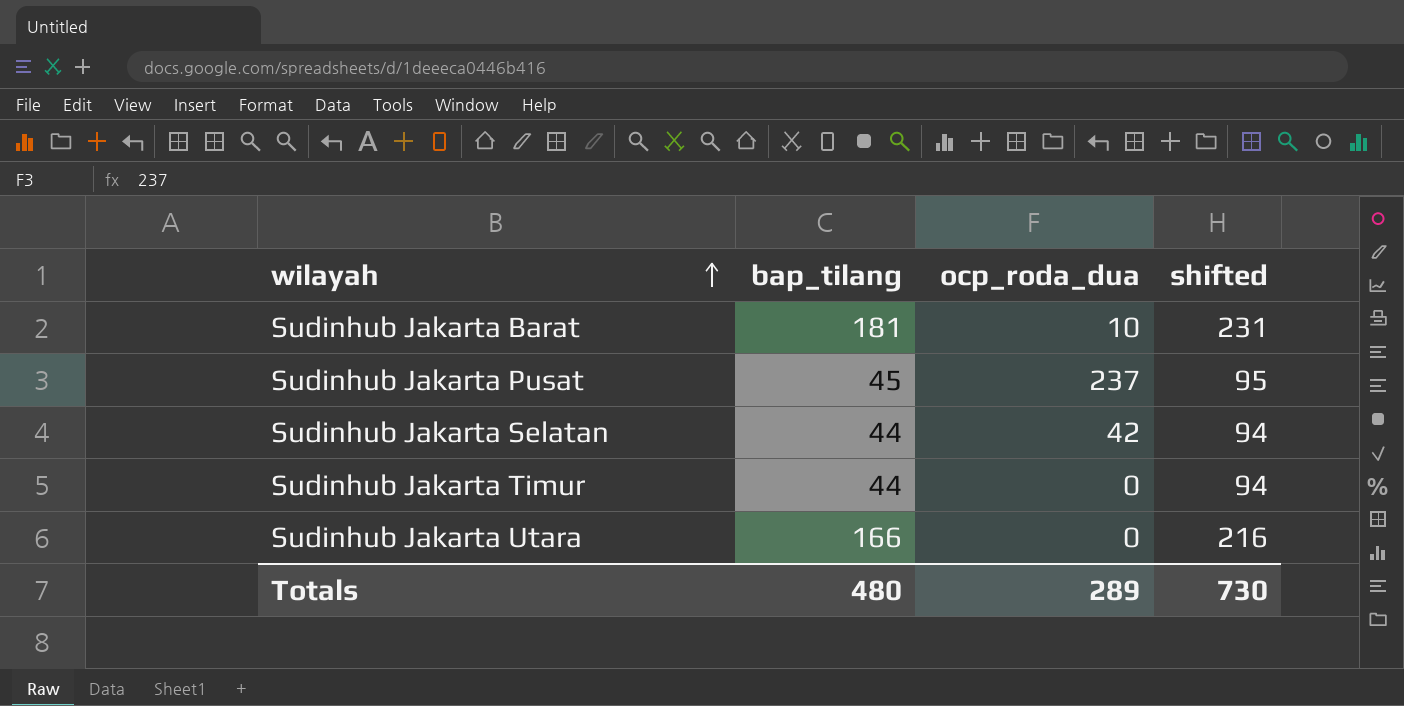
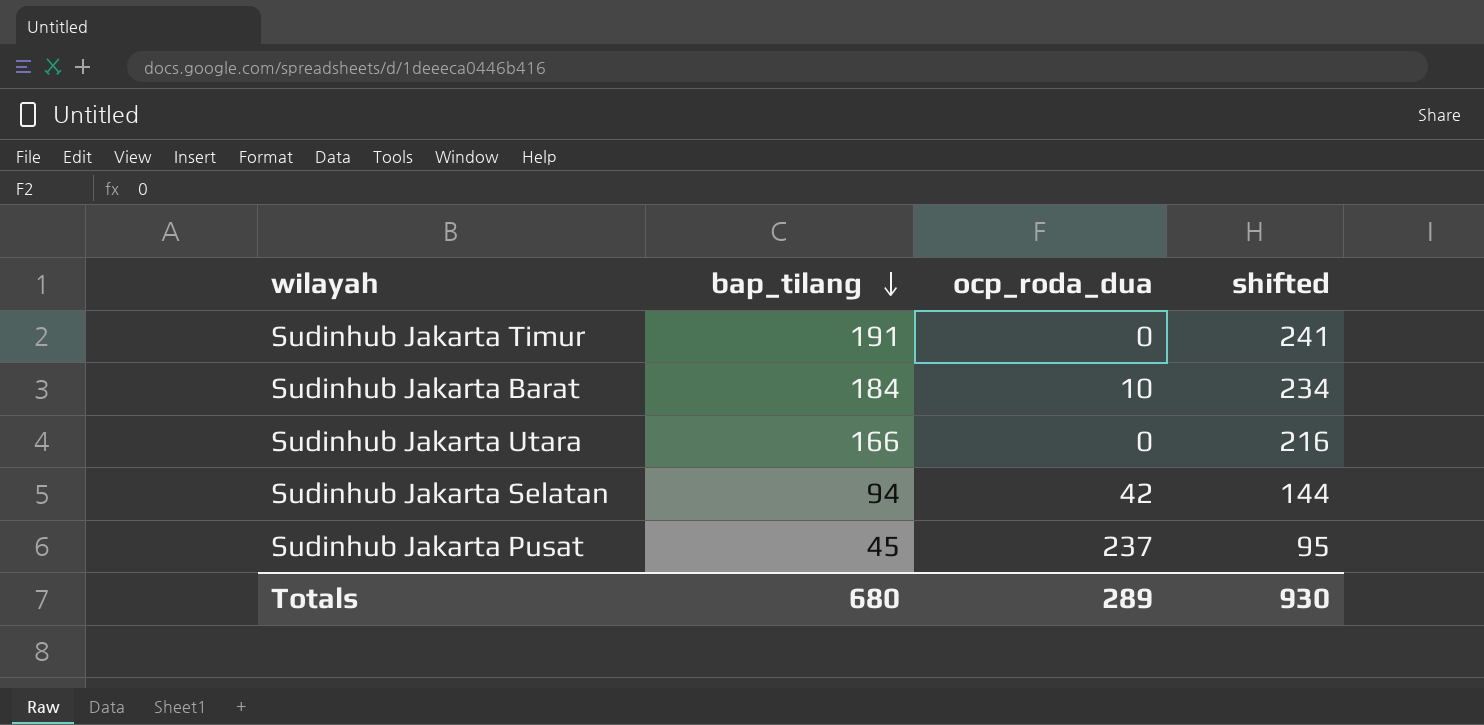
row order: wilayah ascending -> bap_tilang descending
Sudinhub Jakarta Timur | bap_tilang: 44 -> 191
Sudinhub Jakarta Timur | shifted: 94 -> 241
Sudinhub Jakarta Barat | bap_tilang: 181 -> 184
Sudinhub Jakarta Barat | shifted: 231 -> 234
Sudinhub Jakarta Selatan | bap_tilang: 44 -> 94
Sudinhub Jakarta Selatan | shifted: 94 -> 144
Totals | bap_tilang: 480 -> 680
Totals | shifted: 730 -> 930

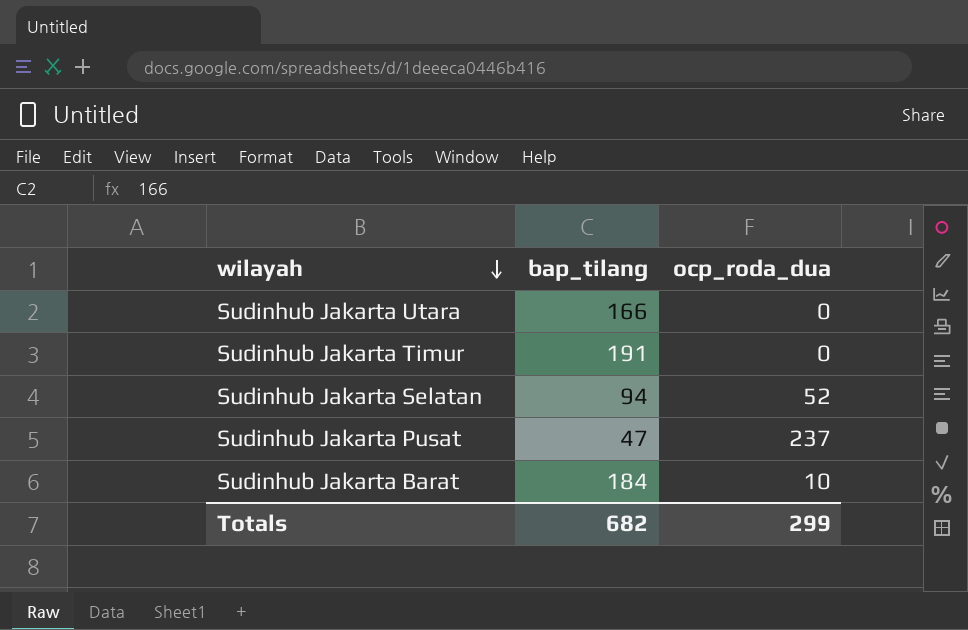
row order: bap_tilang descending -> wilayah descending
column shifted | formula: [bap_tilang] + 50 -> none
Sudinhub Jakarta Selatan | ocp_roda_dua: 42 -> 52
Sudinhub Jakarta Pusat | bap_tilang: 45 -> 47
Totals | bap_tilang: 680 -> 682
Totals | ocp_roda_dua: 289 -> 299

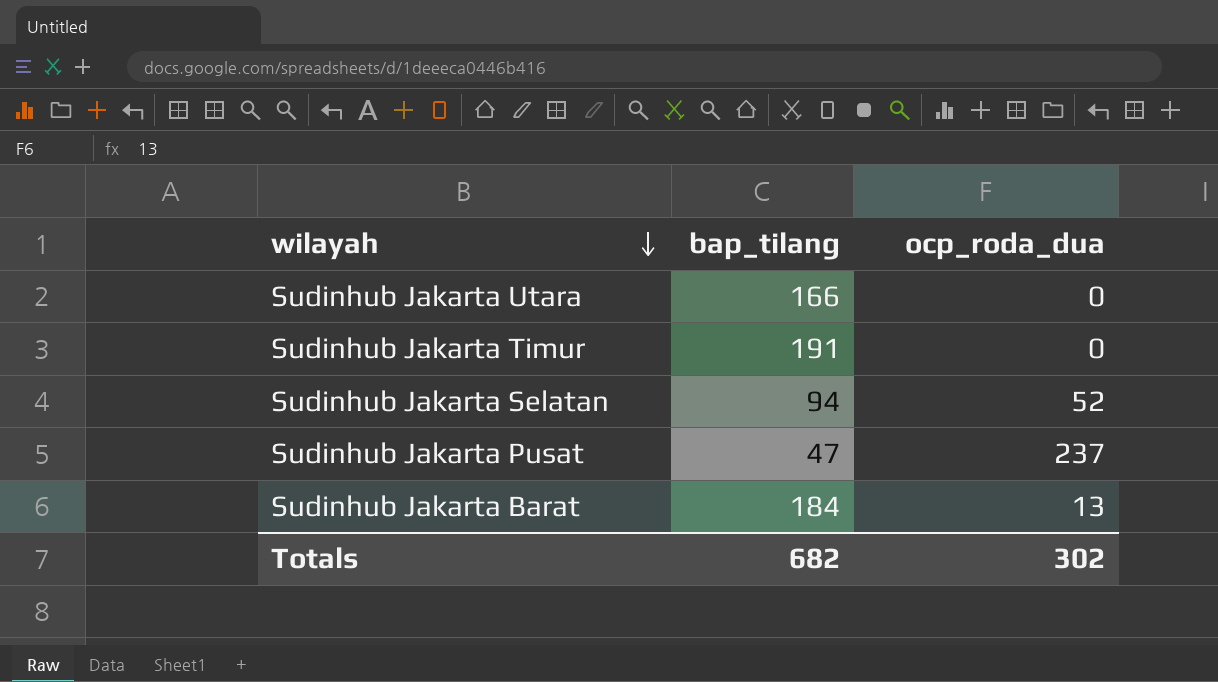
Sudinhub Jakarta Barat | ocp_roda_dua: 10 -> 13
Totals | ocp_roda_dua: 299 -> 302

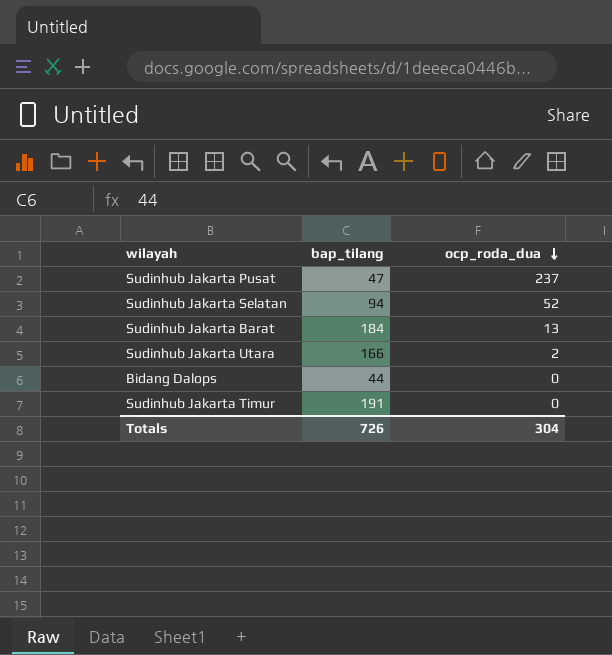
row order: wilayah descending -> ocp_roda_dua descending
Sudinhub Jakarta Utara | ocp_roda_dua: 0 -> 2
row Bidang Dalops: none -> 44 | 0
Totals | bap_tilang: 682 -> 726
Totals | ocp_roda_dua: 302 -> 304

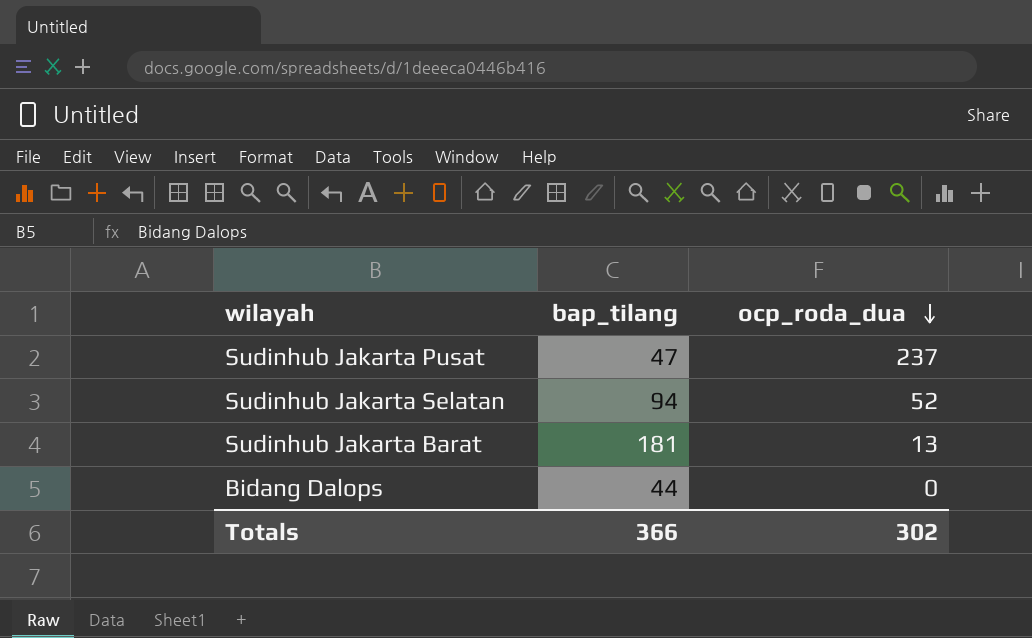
row Sudinhub Jakarta Utara: 166 | 2 -> none
row Sudinhub Jakarta Timur: 191 | 0 -> none
Sudinhub Jakarta Barat | bap_tilang: 184 -> 181
Totals | bap_tilang: 726 -> 366
Totals | ocp_roda_dua: 304 -> 302

